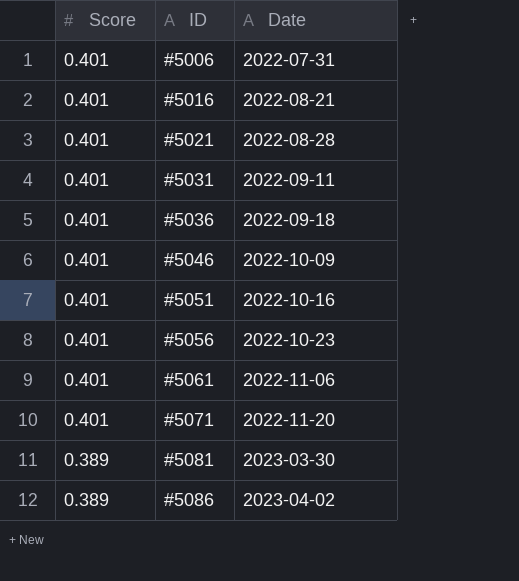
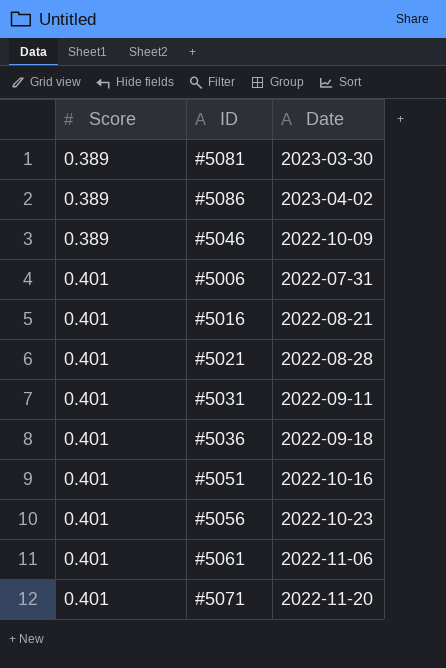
row order: Score descending -> Score ascending
#5046 | Score: 0.401 -> 0.389

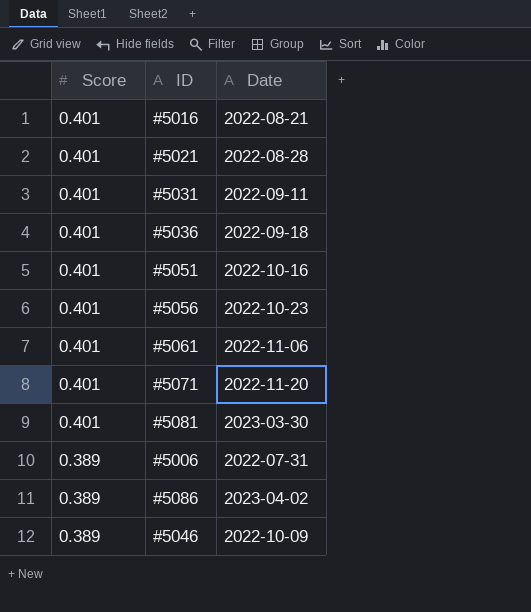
row order: Score ascending -> Score descending
#5081 | Score: 0.389 -> 0.401
#5006 | Score: 0.401 -> 0.389

